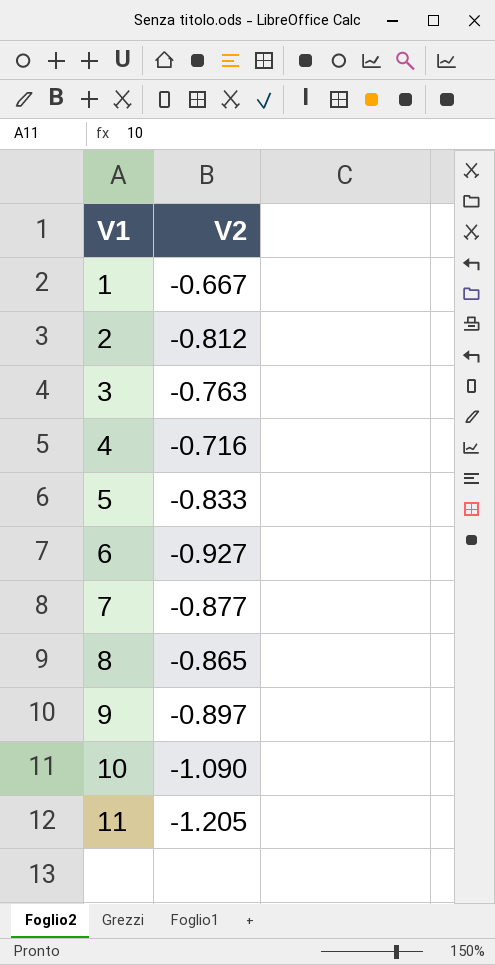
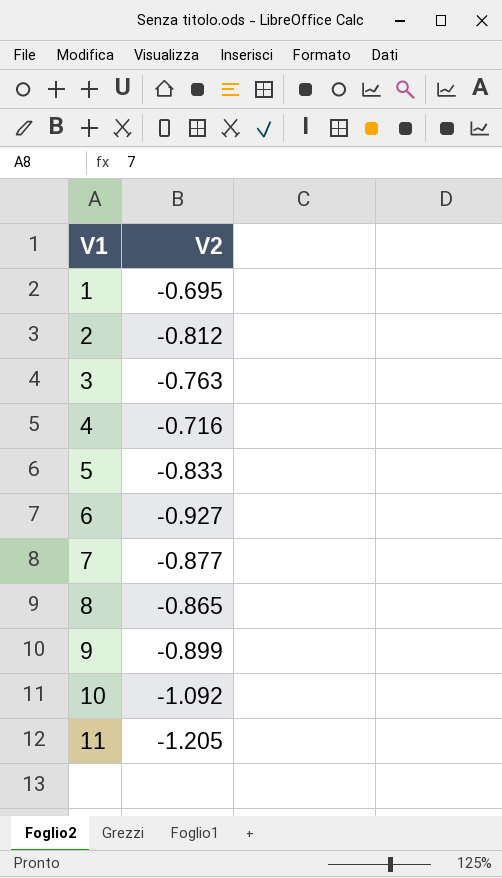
1 | V2: -0.667 -> -0.695
9 | V2: -0.897 -> -0.899
10 | V2: -1.090 -> -1.092

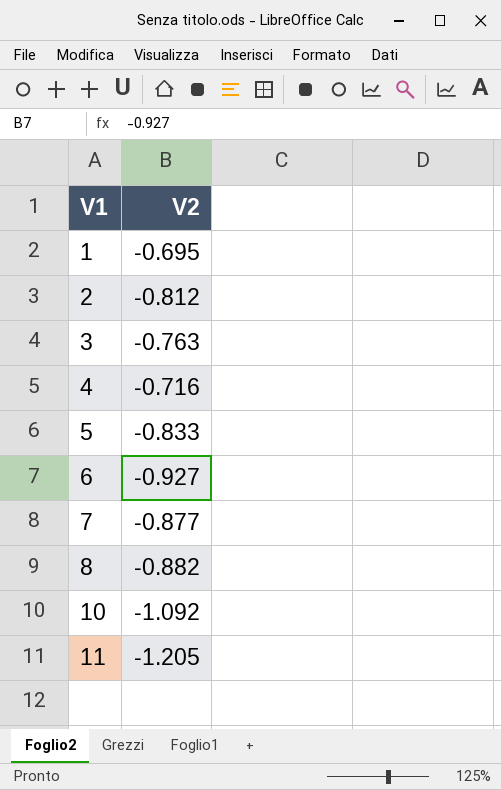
row 9: -0.899 -> none
8 | V2: -0.865 -> -0.882

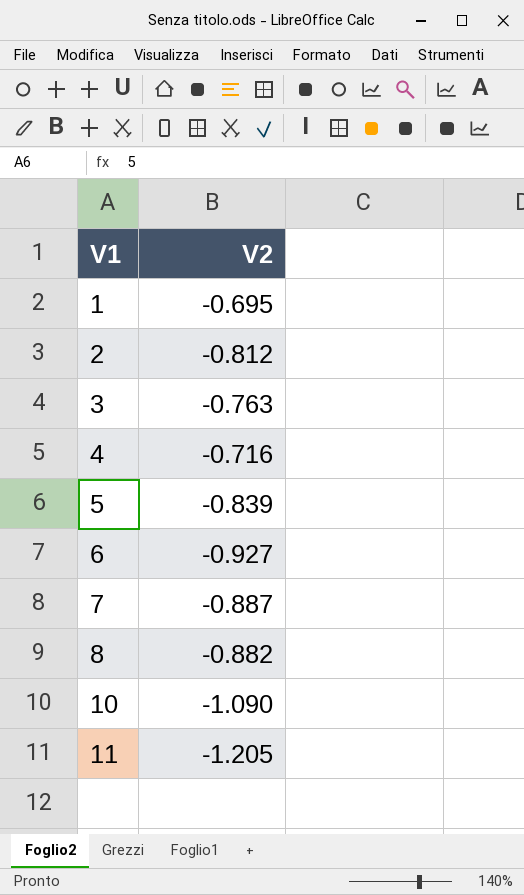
5 | V2: -0.833 -> -0.839
7 | V2: -0.877 -> -0.887
10 | V2: -1.092 -> -1.090

